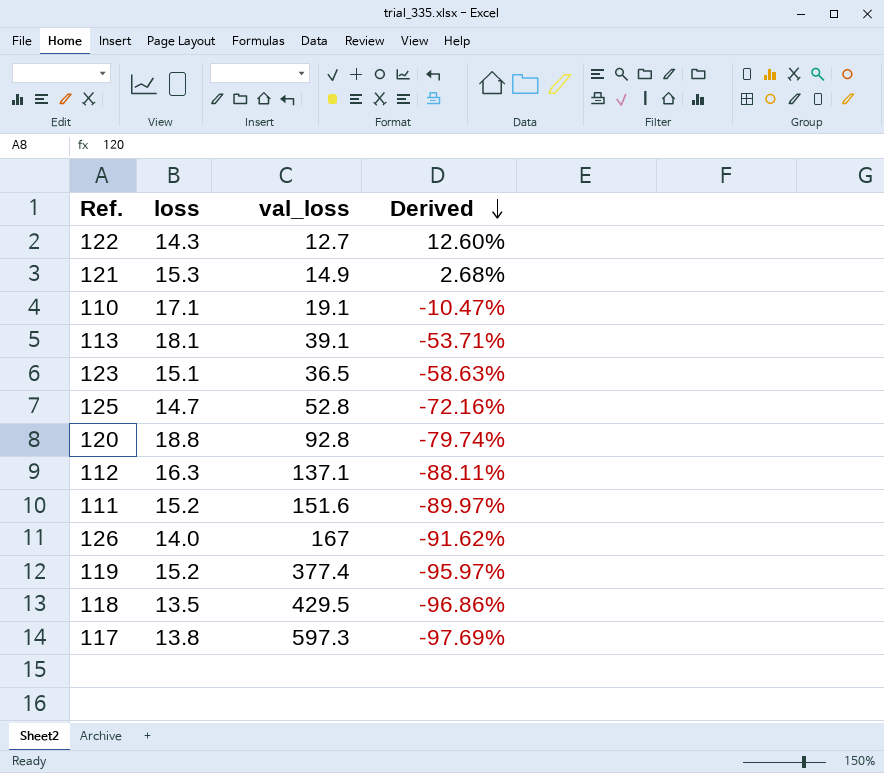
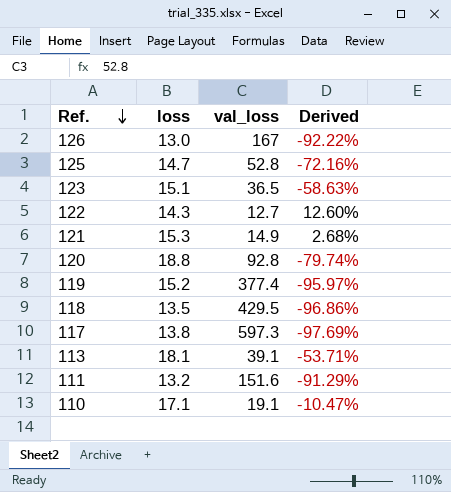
row order: Derived descending -> Ref. descending
row 112: 16.3 | 137.1 | -88.11% -> none
126 | loss: 14.0 -> 13.0
126 | Derived: -91.62% -> -92.22%
111 | loss: 15.2 -> 13.2
111 | Derived: -89.97% -> -91.29%

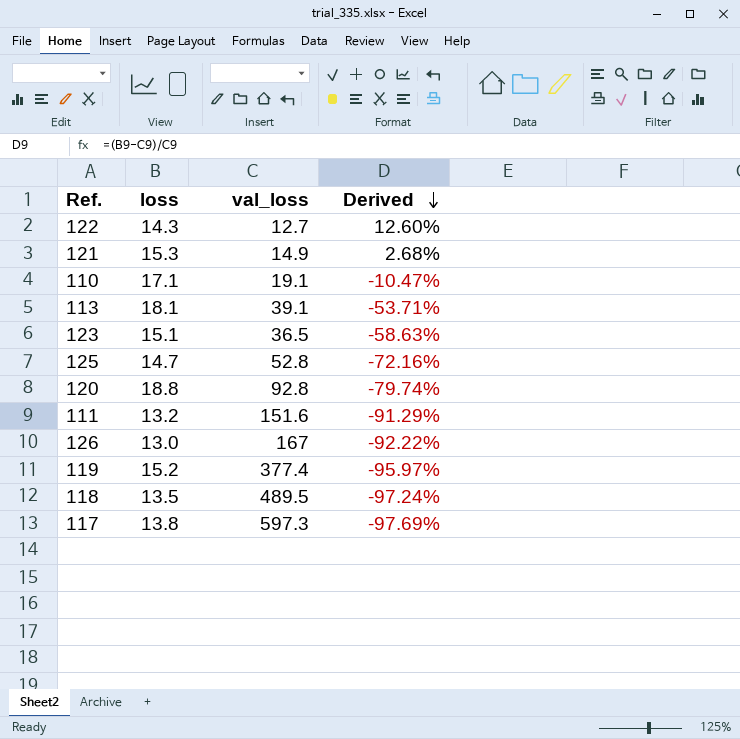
row order: Ref. descending -> Derived descending
118 | val_loss: 429.5 -> 489.5
118 | Derived: -96.86% -> -97.24%

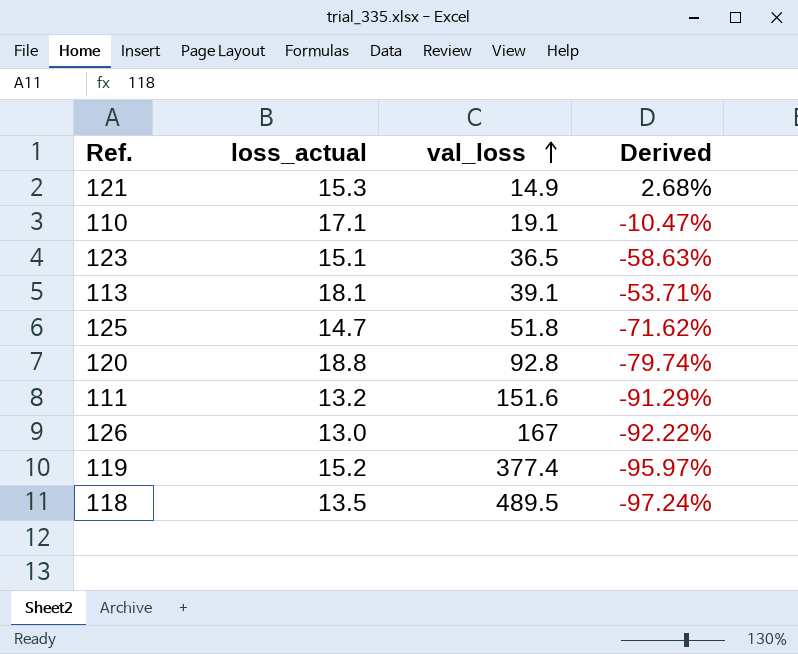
row order: Derived descending -> val_loss ascending
column name: loss -> loss_actual
row 122: 14.3 | 12.7 | 12.60% -> none
row 117: 13.8 | 597.3 | -97.69% -> none
125 | val_loss: 52.8 -> 51.8
125 | Derived: -72.16% -> -71.62%

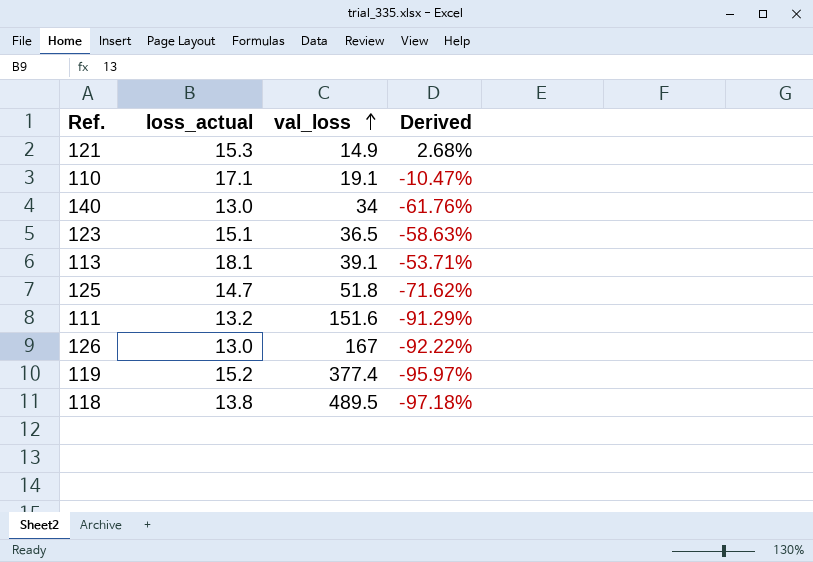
row 120: 18.8 | 92.8 | -79.74% -> none
row 140: none -> 13.0 | 34 | -61.76%
118 | loss_actual: 13.5 -> 13.8
118 | Derived: -97.24% -> -97.18%

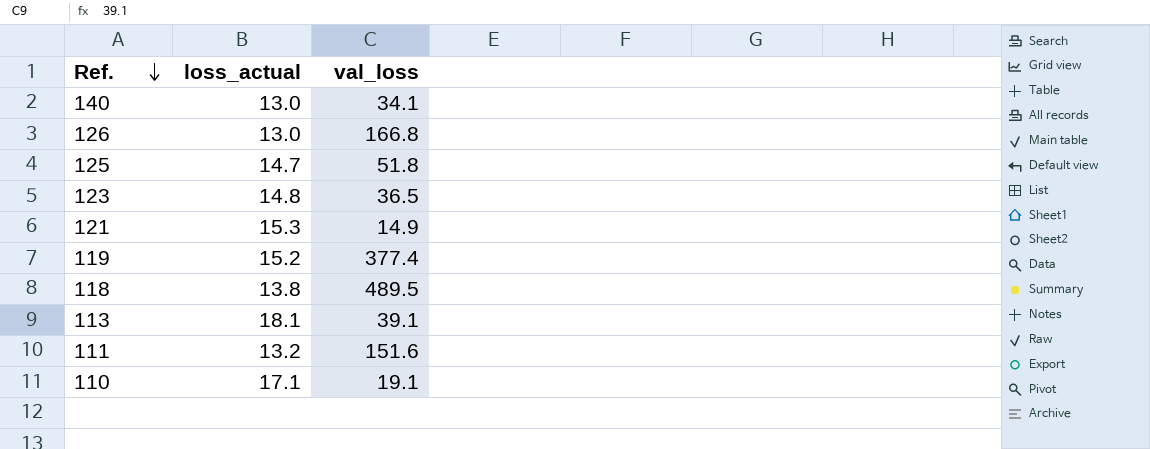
row order: val_loss ascending -> Ref. descending
column Derived | formula: ([loss_actual] - [val_loss]) / [val_loss] -> none
140 | val_loss: 34 -> 34.1
126 | val_loss: 167 -> 166.8
123 | loss_actual: 15.1 -> 14.8

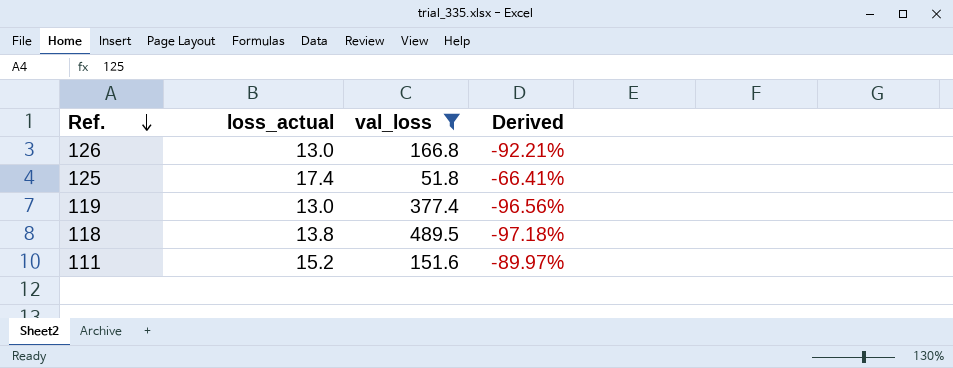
filter: none -> val_loss >= 51.8
column Derived | formula: none -> ([loss_actual] - [val_loss]) / [val_loss]
125 | loss_actual: 14.7 -> 17.4
119 | loss_actual: 15.2 -> 13.0
111 | loss_actual: 13.2 -> 15.2

